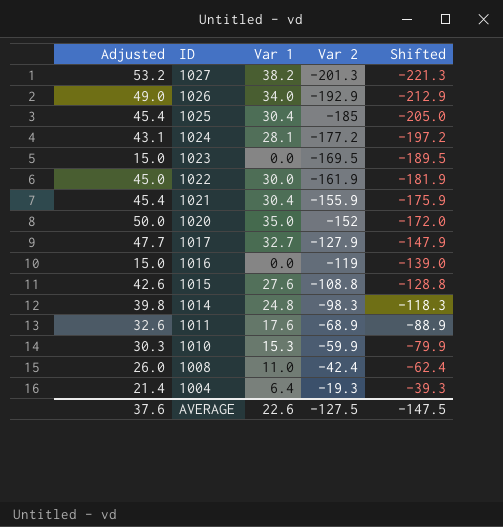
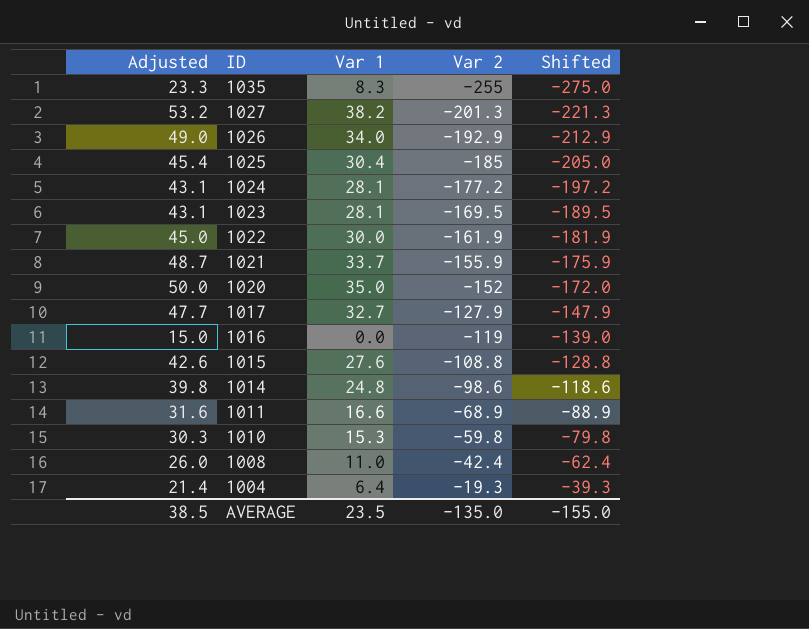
row 1035: none -> 23.3 | 8.3 | -255 | -275.0
1023 | Adjusted: 15.0 -> 43.1
1023 | Var 1: 0.0 -> 28.1
1021 | Adjusted: 45.4 -> 48.7
1021 | Var 1: 30.4 -> 33.7
1014 | Var 2: -98.3 -> -98.6
1014 | Shifted: -118.3 -> -118.6
1011 | Adjusted: 32.6 -> 31.6
1011 | Var 1: 17.6 -> 16.6
1010 | Var 2: -59.9 -> -59.8
1010 | Shifted: -79.9 -> -79.8
AVERAGE | Adjusted: 37.6 -> 38.5
AVERAGE | Var 1: 22.6 -> 23.5
AVERAGE | Var 2: -127.5 -> -135.0
AVERAGE | Shifted: -147.5 -> -155.0

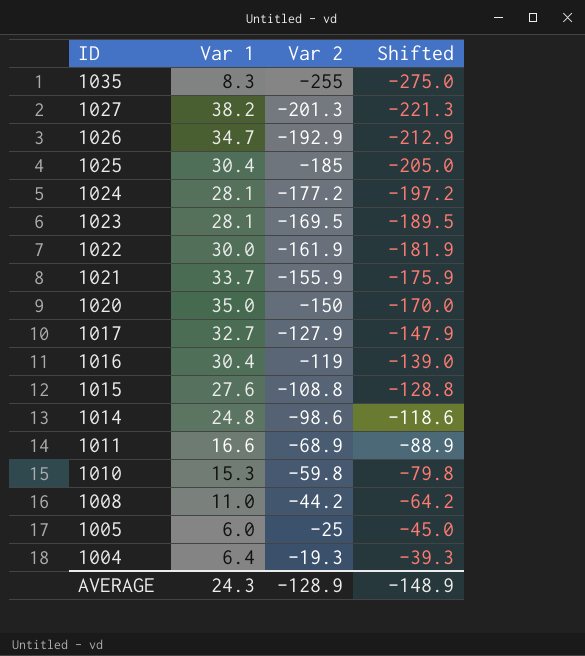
column Adjusted | formula: [Var 1] + 15 -> none
1026 | Var 1: 34.0 -> 34.7
1020 | Var 2: -152 -> -150
1020 | Shifted: -172.0 -> -170.0
1016 | Var 1: 0.0 -> 30.4
1008 | Var 2: -42.4 -> -44.2
1008 | Shifted: -62.4 -> -64.2
row 1005: none -> 6.0 | -25 | -45.0
AVERAGE | Var 1: 23.5 -> 24.3
AVERAGE | Var 2: -135.0 -> -128.9
AVERAGE | Shifted: -155.0 -> -148.9

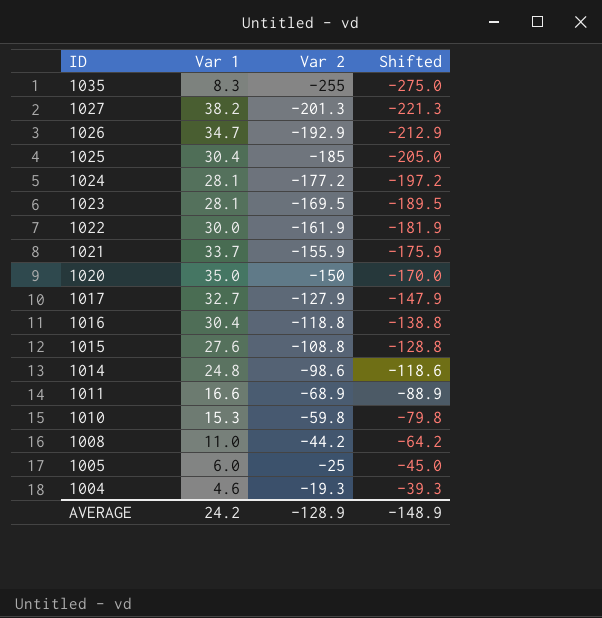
1016 | Var 2: -119 -> -118.8
1016 | Shifted: -139.0 -> -138.8
1004 | Var 1: 6.4 -> 4.6
AVERAGE | Var 1: 24.3 -> 24.2

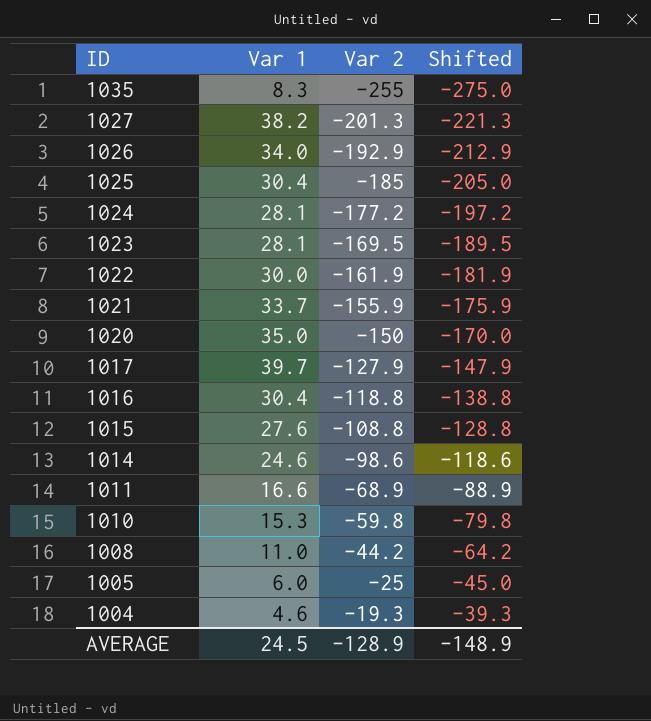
1026 | Var 1: 34.7 -> 34.0
1017 | Var 1: 32.7 -> 39.7
1014 | Var 1: 24.8 -> 24.6
AVERAGE | Var 1: 24.2 -> 24.5

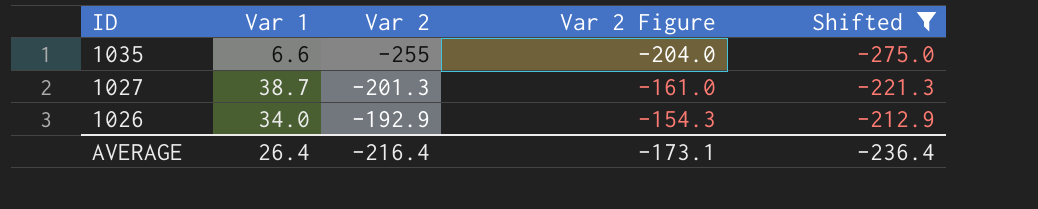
filter: none -> Shifted <= -212.9
column Var 2 Figure | formula: none -> [Var 2] * 0.8
1035 | Var 1: 8.3 -> 6.6
1027 | Var 1: 38.2 -> 38.7
AVERAGE | Var 1: 24.5 -> 26.4
AVERAGE | Var 2: -128.9 -> -216.4
AVERAGE | Shifted: -148.9 -> -236.4

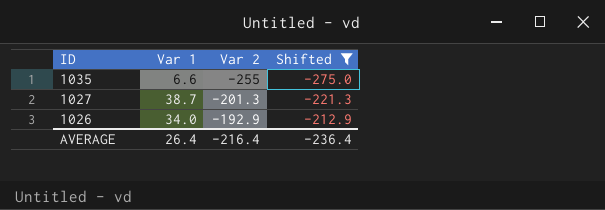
column Var 2 Figure | formula: [Var 2] * 0.8 -> none

